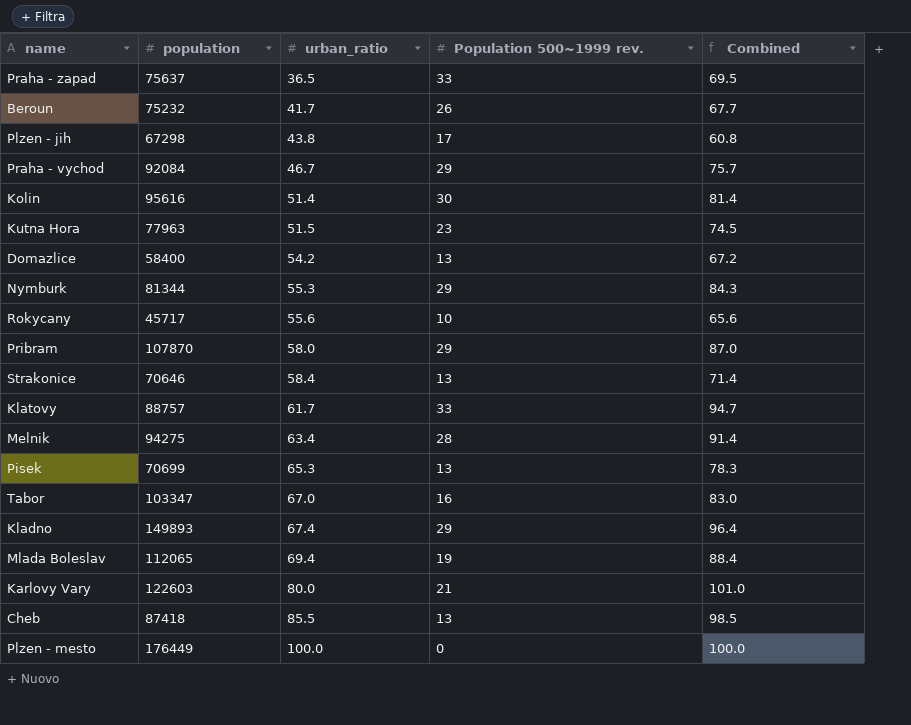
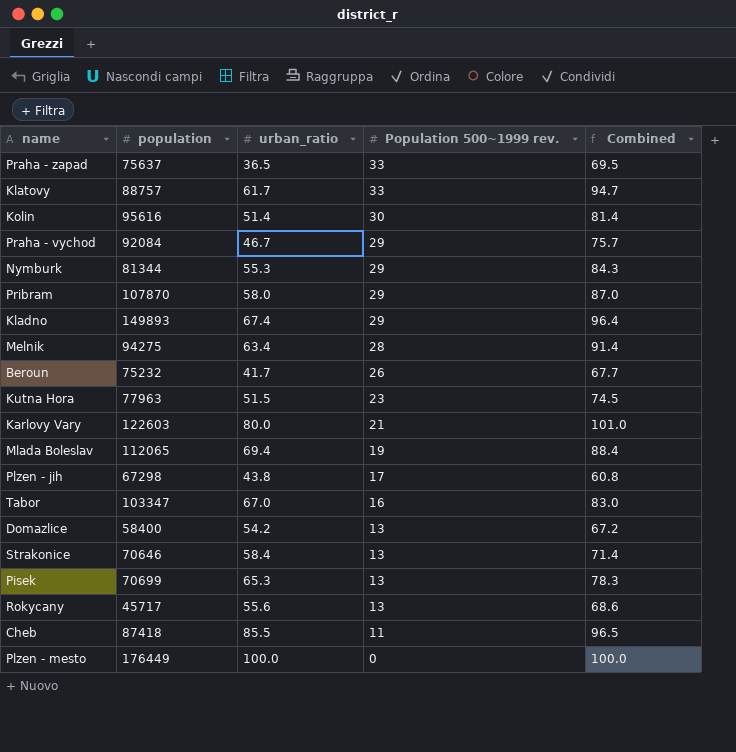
row order: urban_ratio ascending -> Population 500~1999 rev. descending
Rokycany | Population 500~1999 rev.: 10 -> 13
Rokycany | Combined: 65.6 -> 68.6
Cheb | Population 500~1999 rev.: 13 -> 11
Cheb | Combined: 98.5 -> 96.5

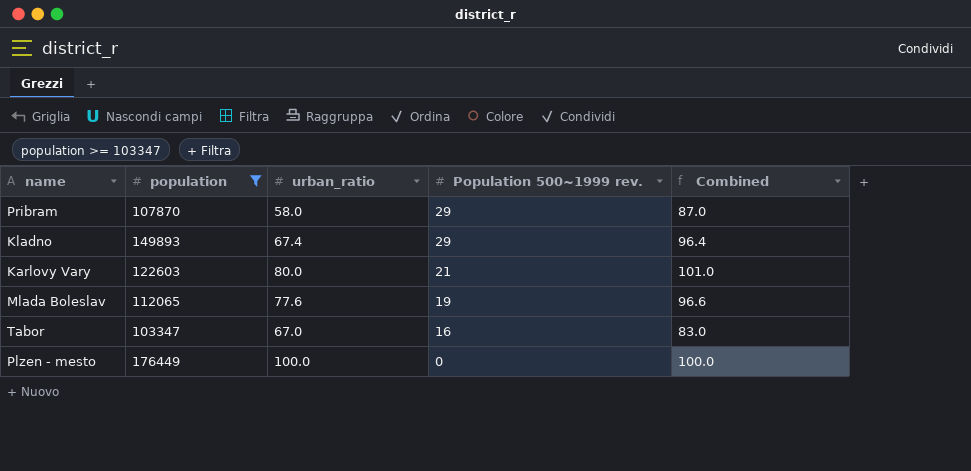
filter: none -> population >= 103347
Mlada Boleslav | urban_ratio: 69.4 -> 77.6
Mlada Boleslav | Combined: 88.4 -> 96.6

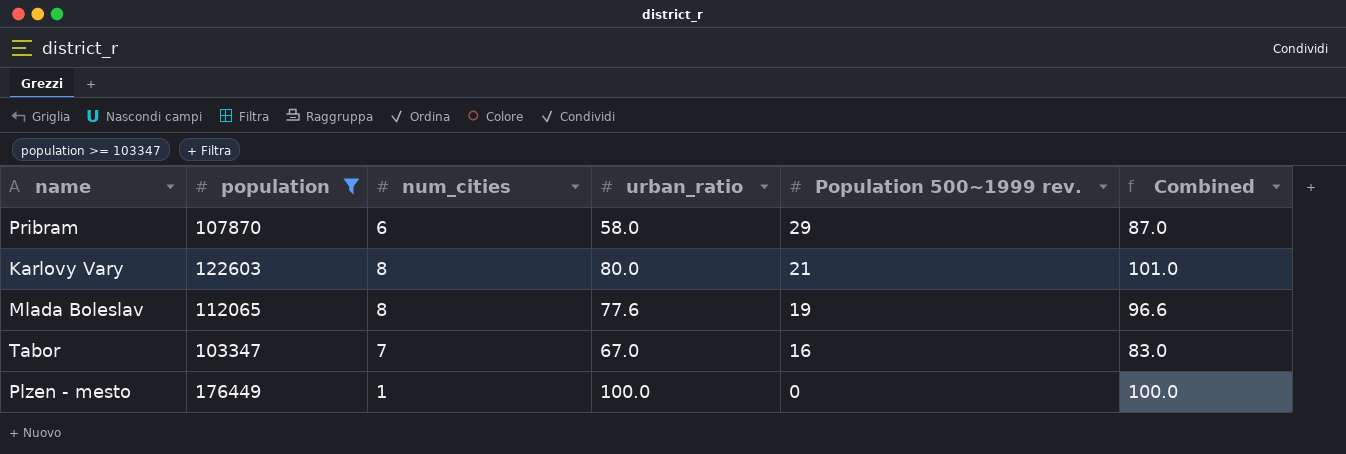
column num_cities | position: none -> 3
row Kladno: 149893 | 67.4 | 29 | 96.4 -> none

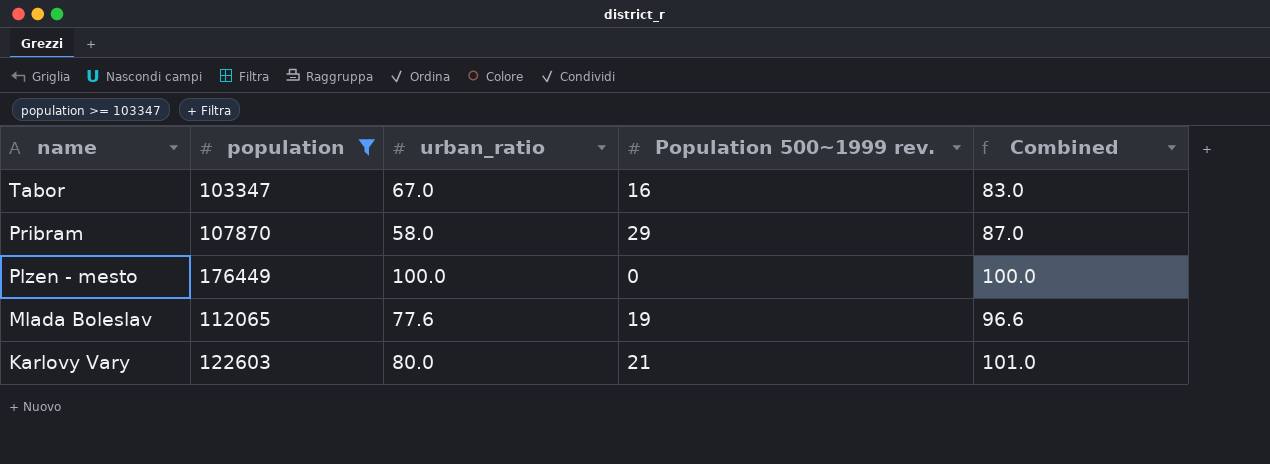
row order: Population 500~1999 rev. descending -> name descending
column num_cities | position: 3 -> none

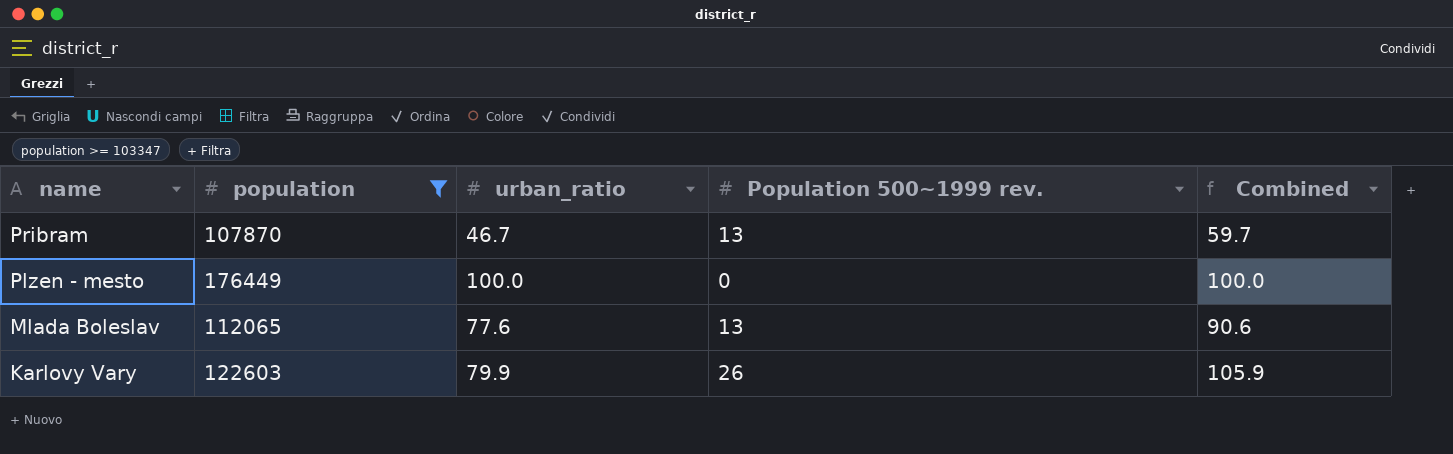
row Tabor: 103347 | 67.0 | 16 | 83.0 -> none
Pribram | urban_ratio: 58.0 -> 46.7
Pribram | Population 500~1999 rev.: 29 -> 13
Pribram | Combined: 87.0 -> 59.7
Mlada Boleslav | Population 500~1999 rev.: 19 -> 13
Mlada Boleslav | Combined: 96.6 -> 90.6
Karlovy Vary | urban_ratio: 80.0 -> 79.9
Karlovy Vary | Population 500~1999 rev.: 21 -> 26
Karlovy Vary | Combined: 101.0 -> 105.9

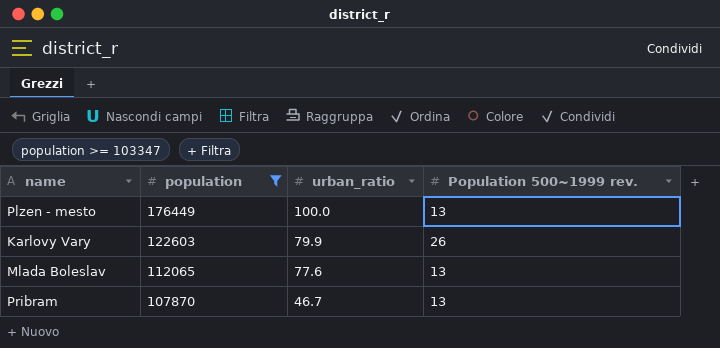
row order: name descending -> population descending
column Combined | formula: [urban_ratio] + [Population 500~1999 rev.] -> none
Plzen - mesto | Population 500~1999 rev.: 0 -> 13

